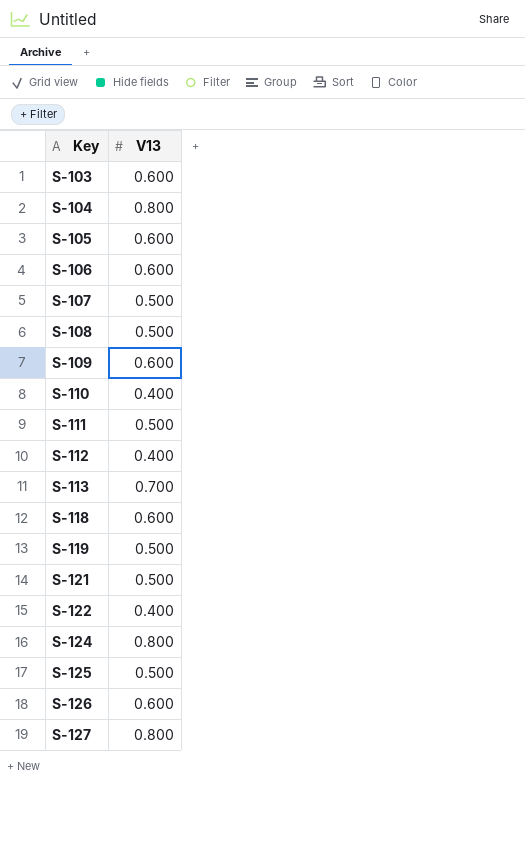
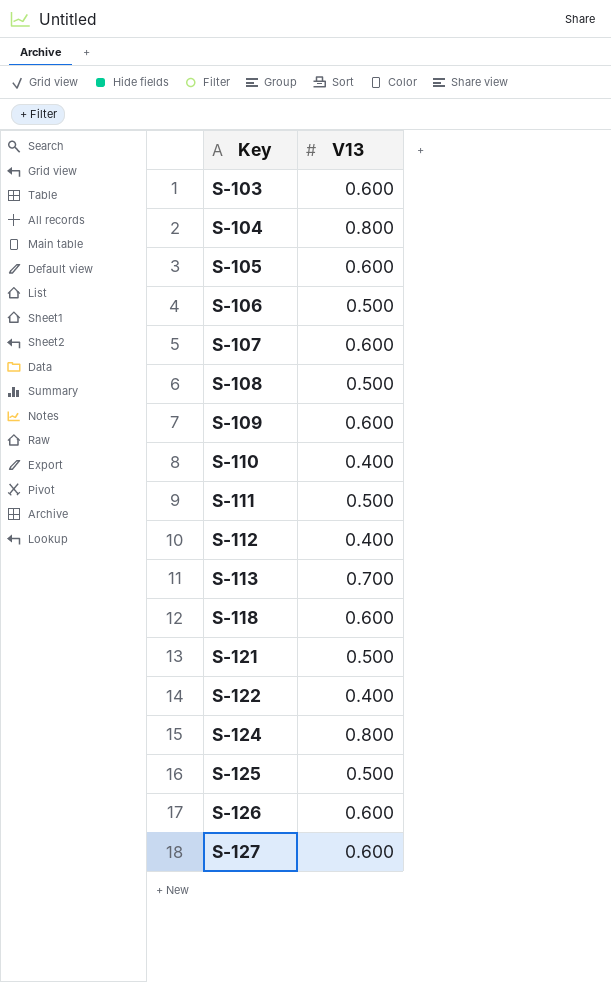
row S-119: 0.500 -> none
S-106 | V13: 0.600 -> 0.500
S-107 | V13: 0.500 -> 0.600
S-127 | V13: 0.800 -> 0.600

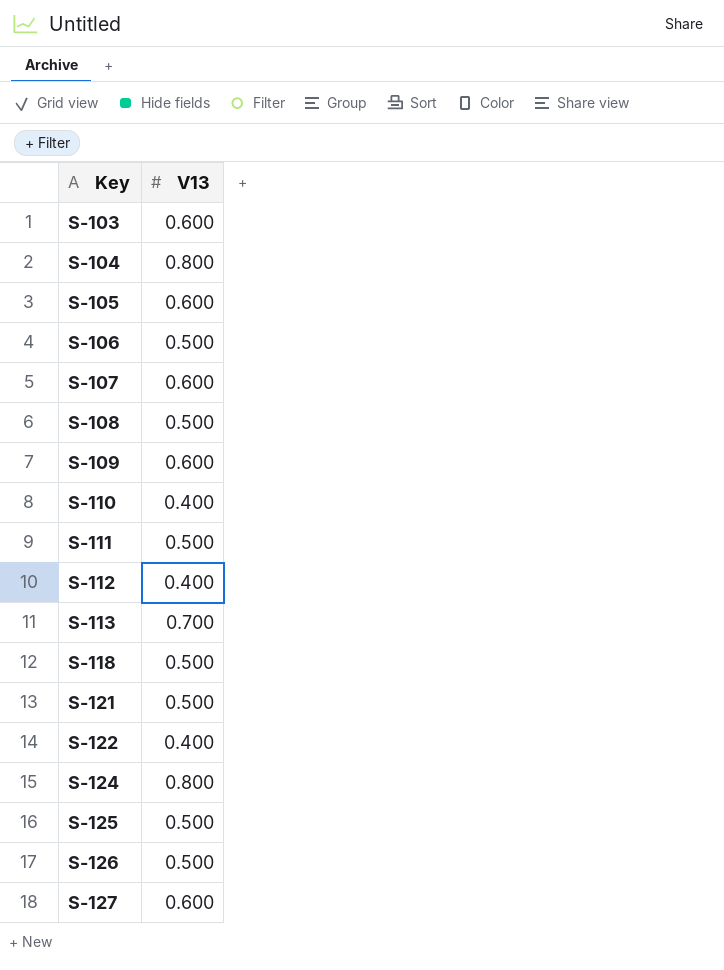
S-118 | V13: 0.600 -> 0.500
S-126 | V13: 0.600 -> 0.500

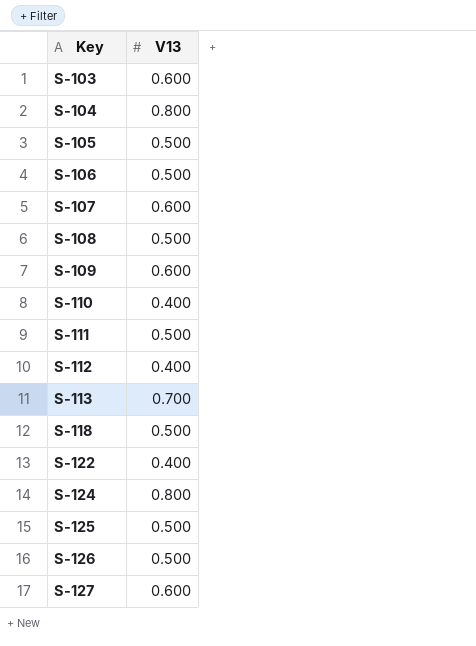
row S-121: 0.500 -> none
S-105 | V13: 0.600 -> 0.500

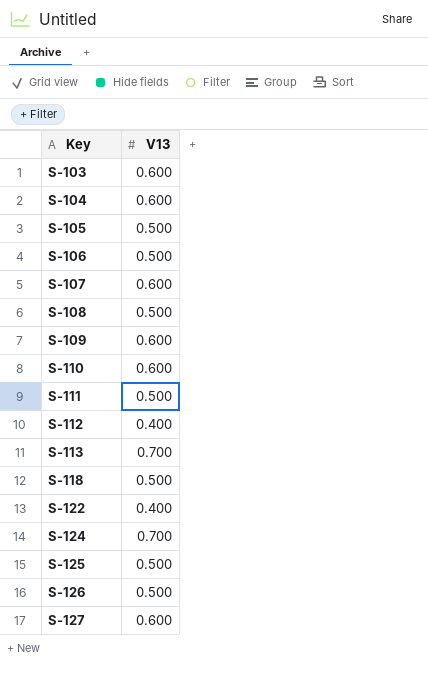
S-104 | V13: 0.800 -> 0.600
S-110 | V13: 0.400 -> 0.600
S-124 | V13: 0.800 -> 0.700

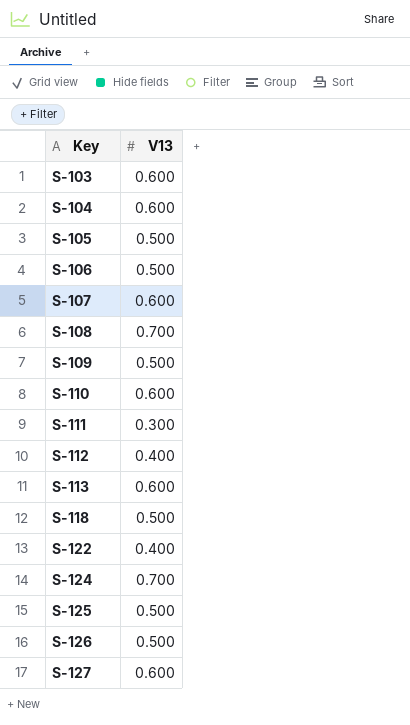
S-108 | V13: 0.500 -> 0.700
S-109 | V13: 0.600 -> 0.500
S-111 | V13: 0.500 -> 0.300
S-113 | V13: 0.700 -> 0.600

